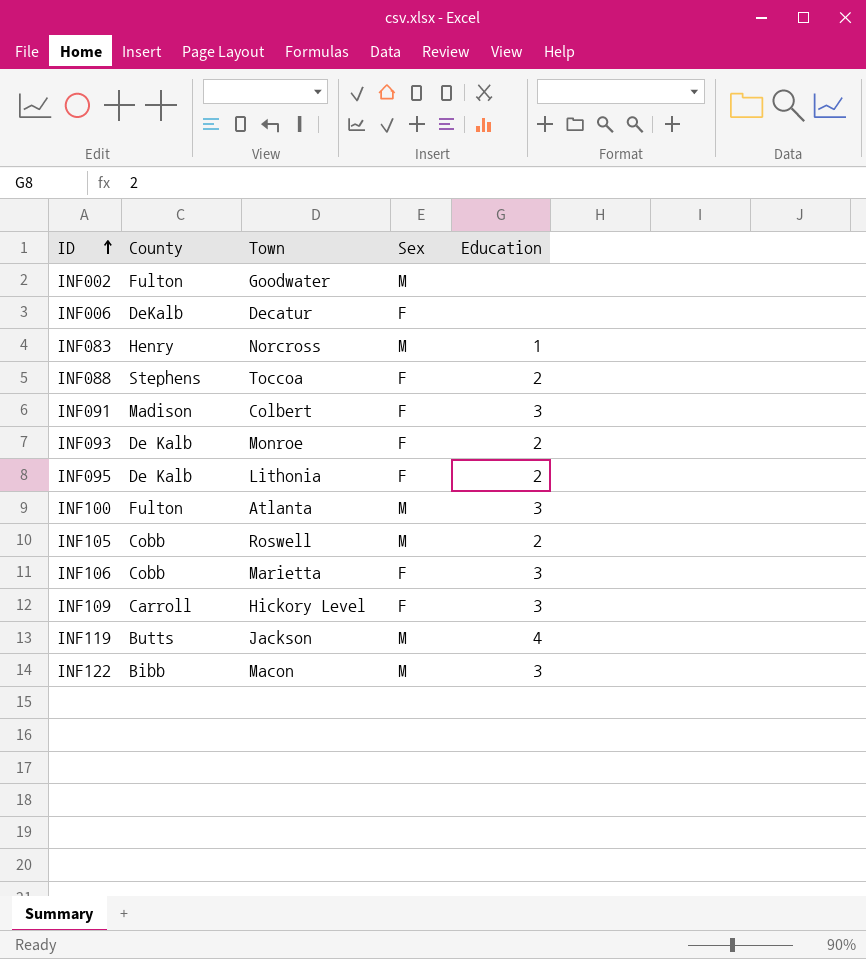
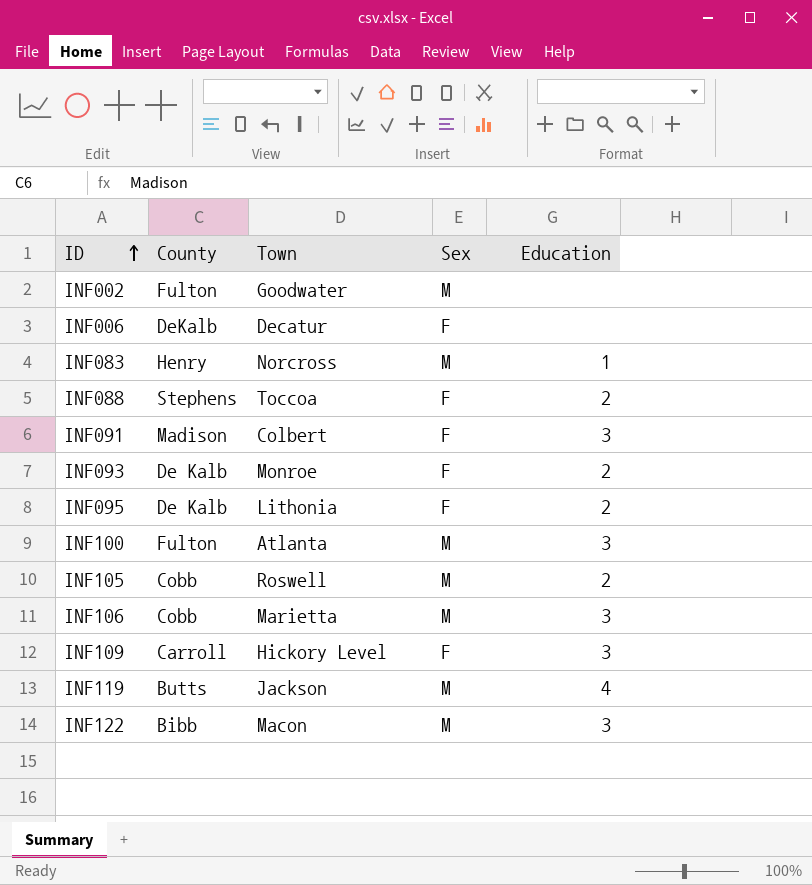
INF106 | Sex: F -> M

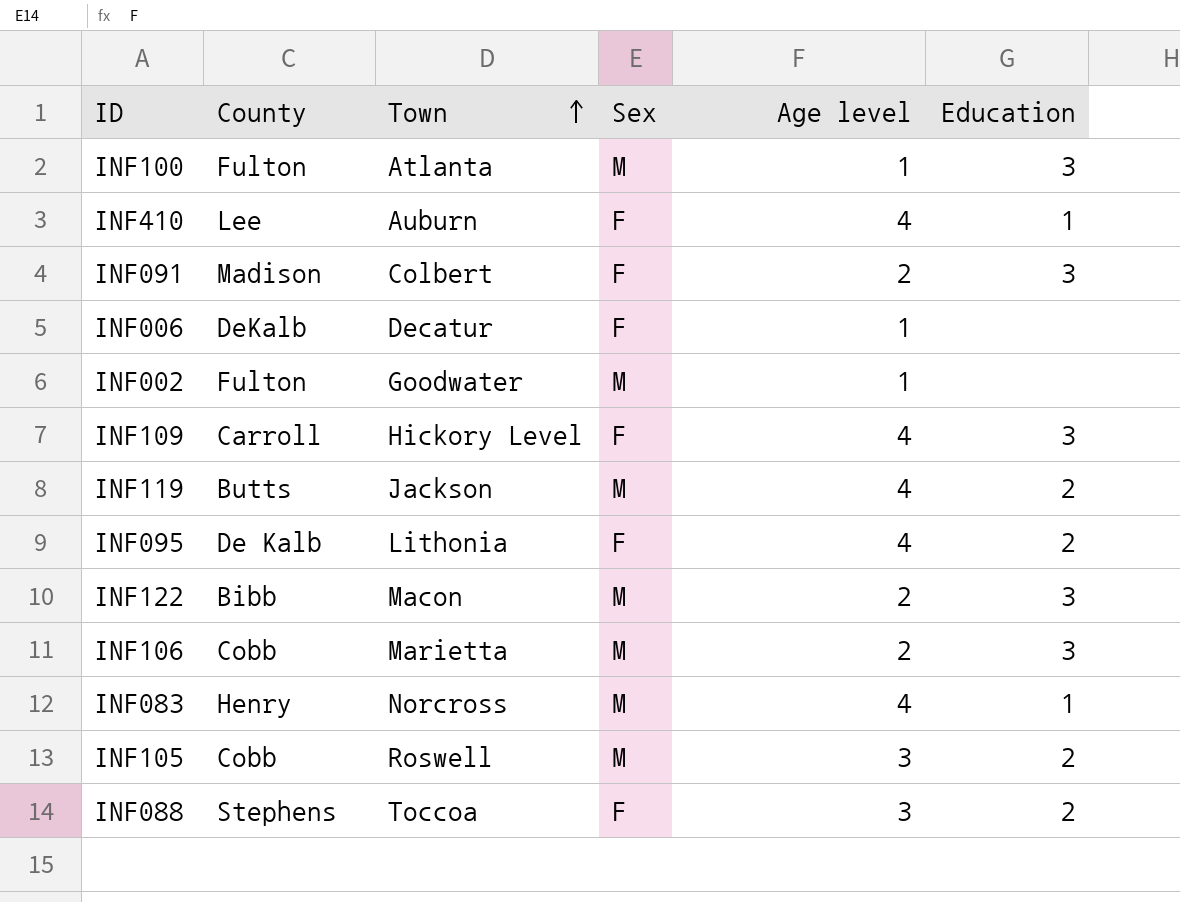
row order: ID ascending -> Town ascending
column Age level | position: none -> 5
row INF093: De Kalb | Monroe | F | 2 -> none
row INF410: none -> Lee | Auburn | F | 4 | 1
INF119 | Education: 4 -> 2

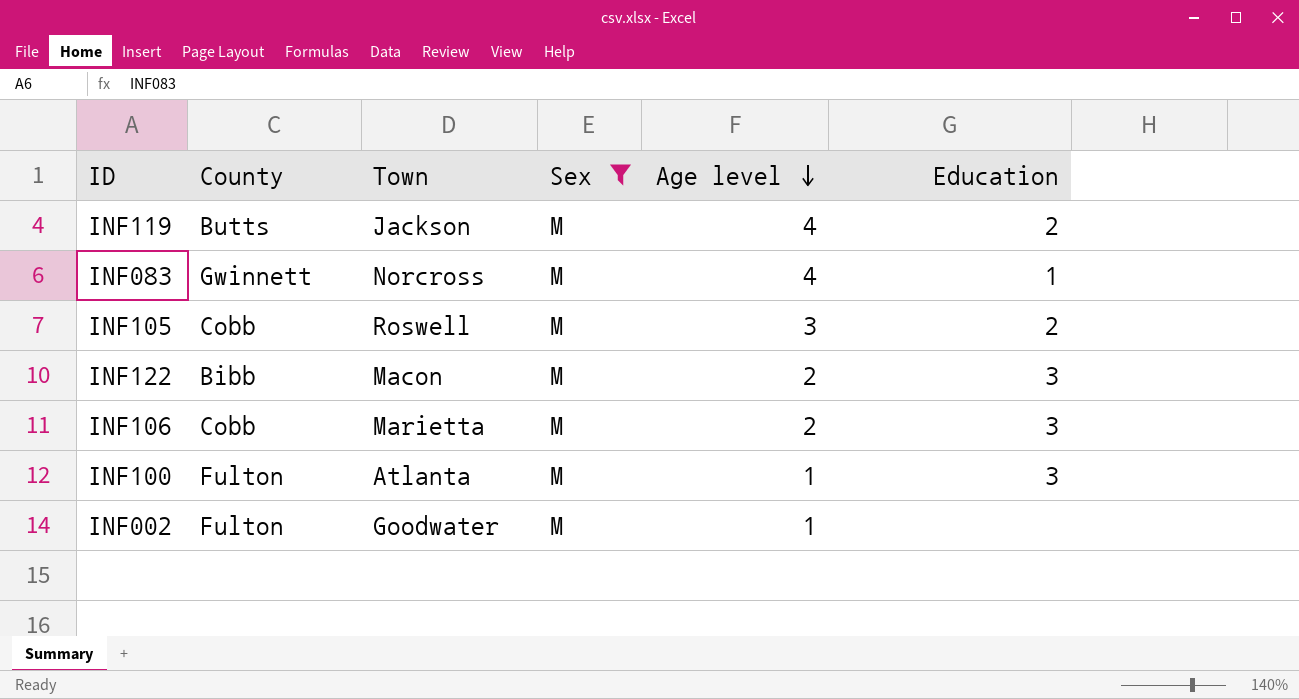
filter: none -> Sex = M
row order: Town ascending -> Age level descending
INF083 | County: Henry -> Gwinnett

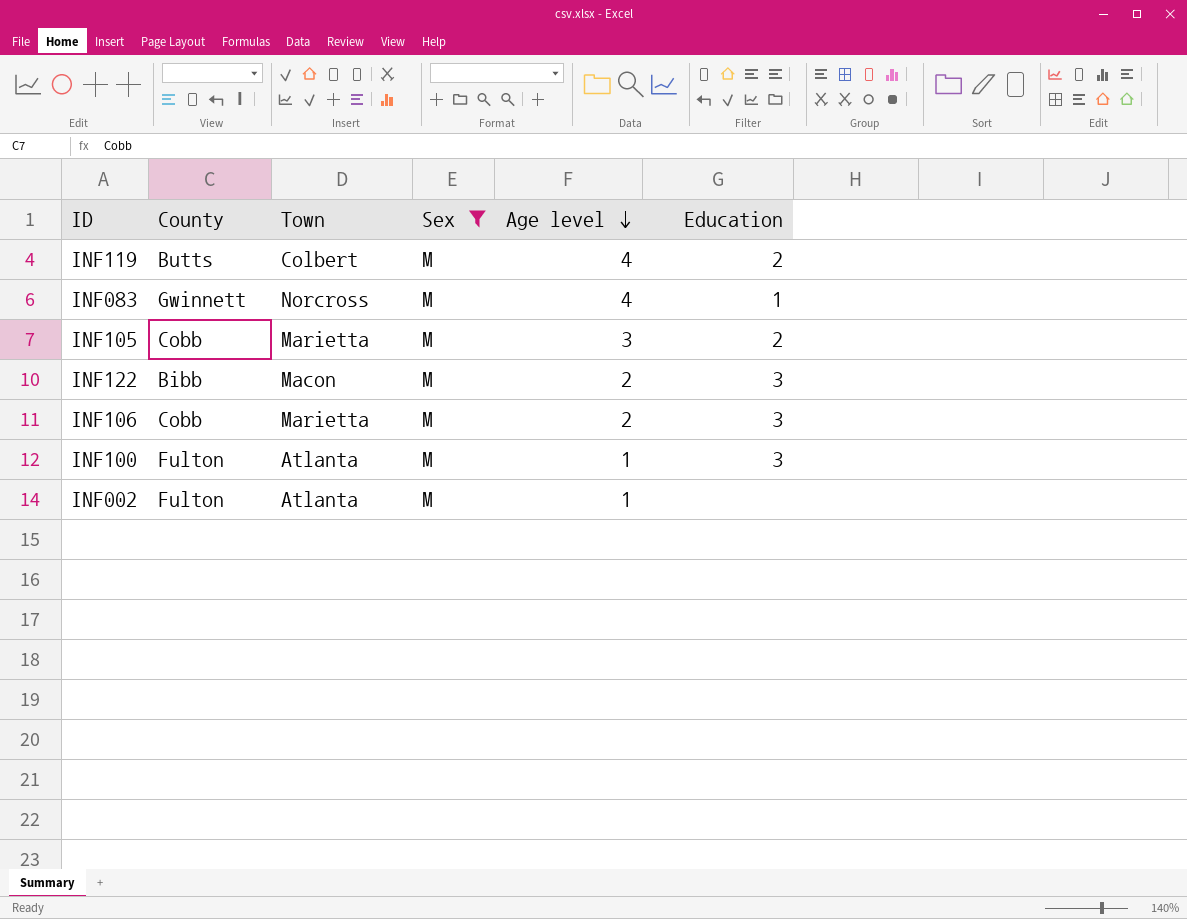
INF119 | Town: Jackson -> Colbert
INF105 | Town: Roswell -> Marietta
INF002 | Town: Goodwater -> Atlanta

